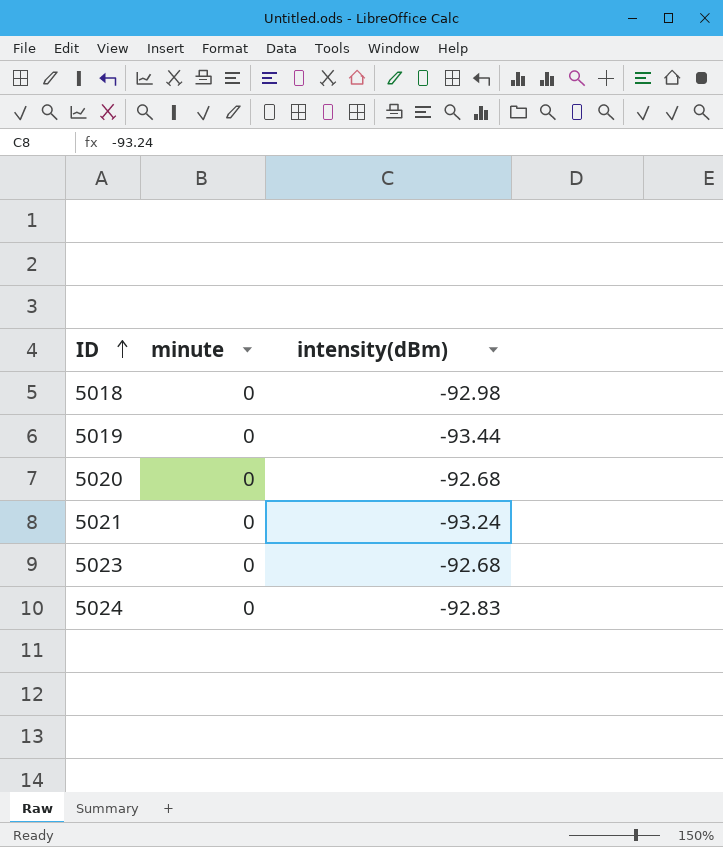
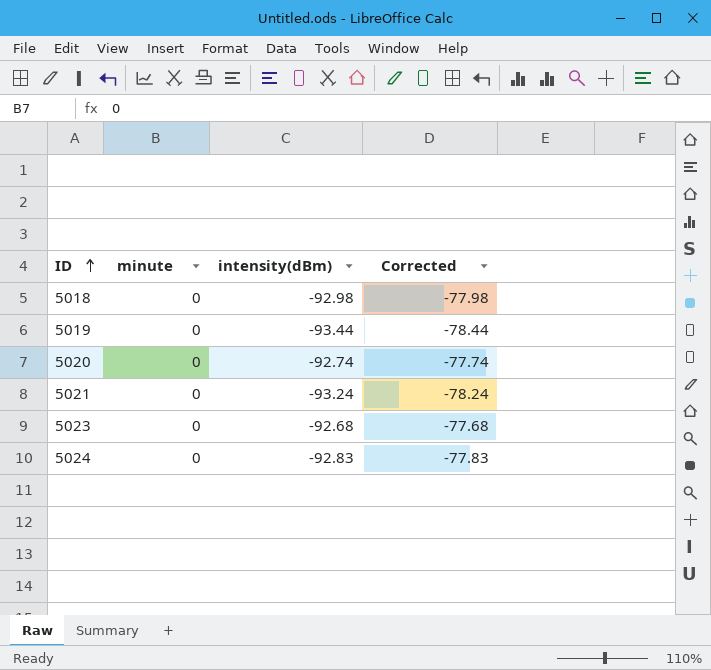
column Corrected | formula: none -> [intensity(dBm)] + 15
5020 | intensity(dBm): -92.68 -> -92.74

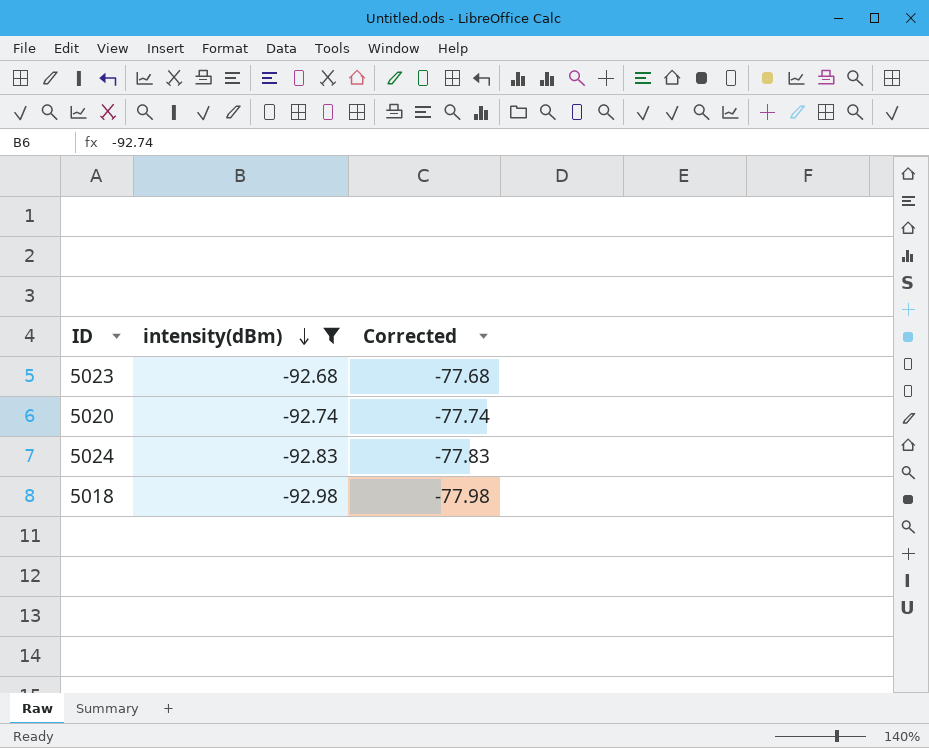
filter: none -> intensity(dBm) >= -92.98
row order: ID ascending -> intensity(dBm) descending
column minute | position: 2 -> none

